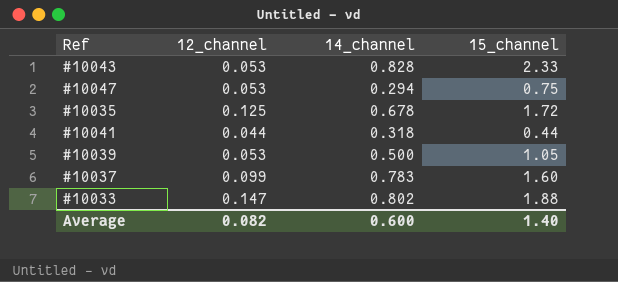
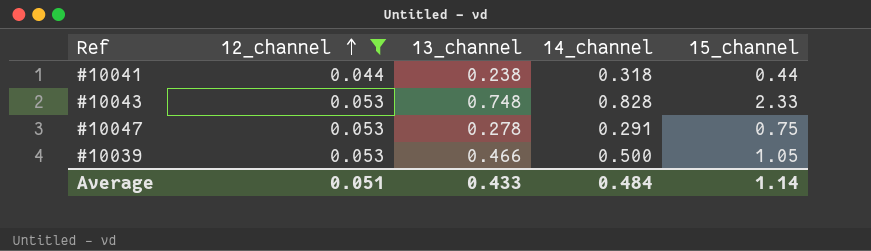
filter: none -> 12_channel <= 0.053
row order: none -> 12_channel ascending
column 13_channel | position: none -> 3
#10047 | 14_channel: 0.294 -> 0.291
Average | 12_channel: 0.082 -> 0.051
Average | 14_channel: 0.600 -> 0.484
Average | 15_channel: 1.40 -> 1.14

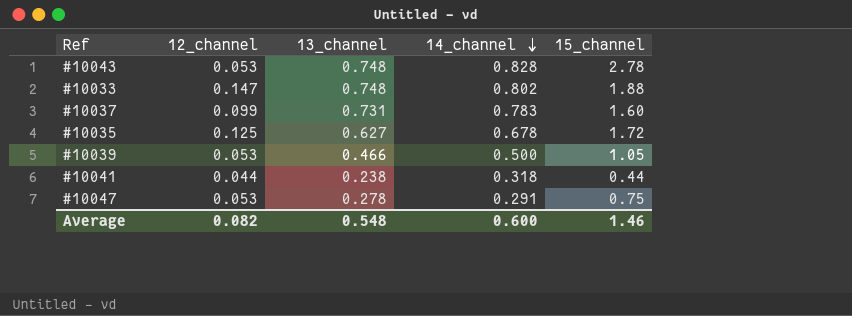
filter: 12_channel <= 0.053 -> none
row order: 12_channel ascending -> 14_channel descending
#10043 | 15_channel: 2.33 -> 2.78
Average | 12_channel: 0.051 -> 0.082
Average | 13_channel: 0.433 -> 0.548
Average | 14_channel: 0.484 -> 0.600
Average | 15_channel: 1.14 -> 1.46

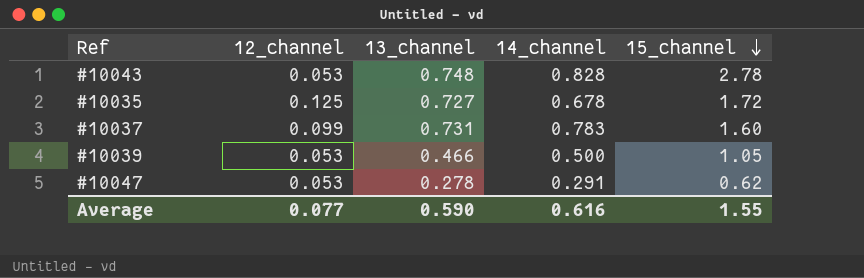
row order: 14_channel descending -> 15_channel descending
row #10033: 0.147 | 0.748 | 0.802 | 1.88 -> none
row #10041: 0.044 | 0.238 | 0.318 | 0.44 -> none
#10035 | 13_channel: 0.627 -> 0.727
#10047 | 15_channel: 0.75 -> 0.62
Average | 12_channel: 0.082 -> 0.077
Average | 13_channel: 0.548 -> 0.590
Average | 14_channel: 0.600 -> 0.616
Average | 15_channel: 1.46 -> 1.55

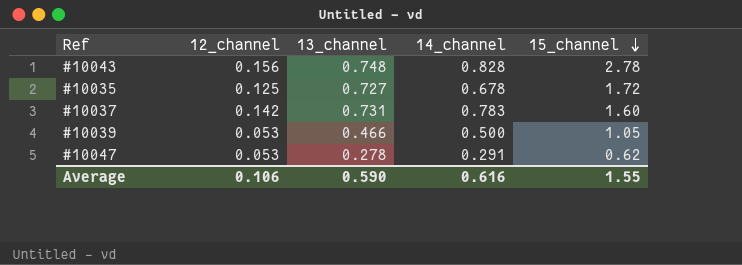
#10043 | 12_channel: 0.053 -> 0.156
#10037 | 12_channel: 0.099 -> 0.142
Average | 12_channel: 0.077 -> 0.106

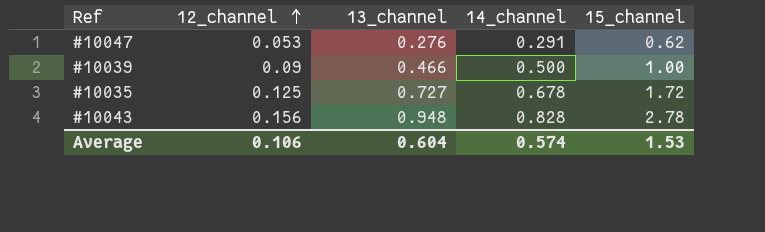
row order: 15_channel descending -> 12_channel ascending
row #10037: 0.142 | 0.731 | 0.783 | 1.60 -> none
#10047 | 13_channel: 0.278 -> 0.276
#10039 | 12_channel: 0.053 -> 0.09
#10039 | 15_channel: 1.05 -> 1.00
#10043 | 13_channel: 0.748 -> 0.948
Average | 13_channel: 0.590 -> 0.604
Average | 14_channel: 0.616 -> 0.574
Average | 15_channel: 1.55 -> 1.53

